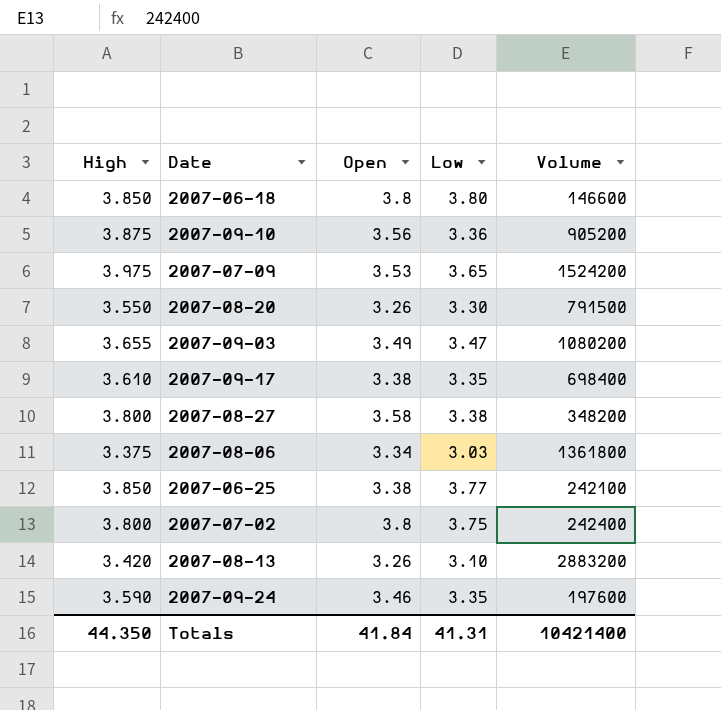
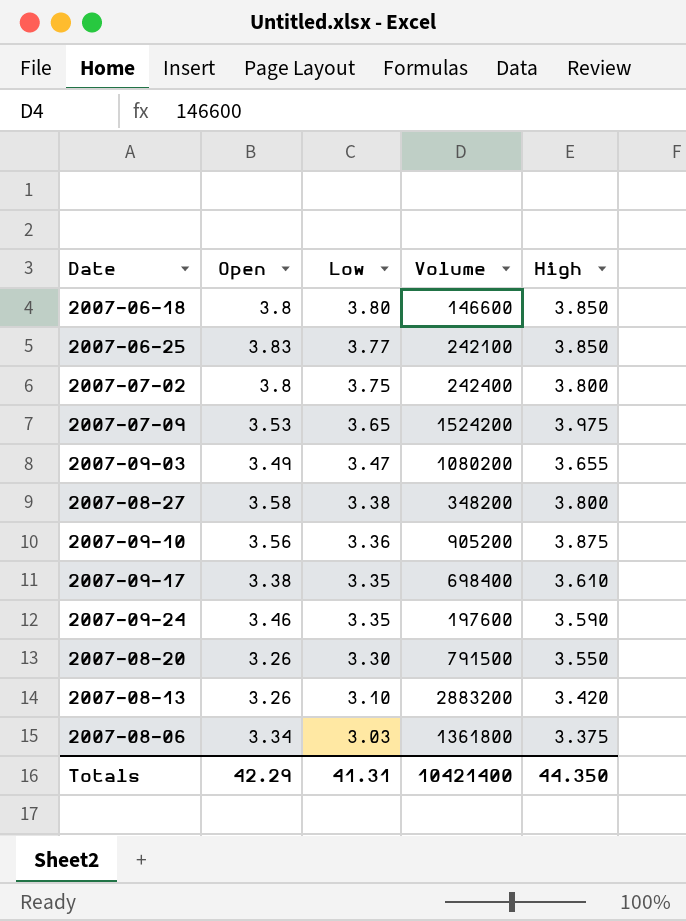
row order: none -> Low descending
column High | position: 1 -> 5
2007-06-25 | Open: 3.38 -> 3.83
Totals | Open: 41.84 -> 42.29

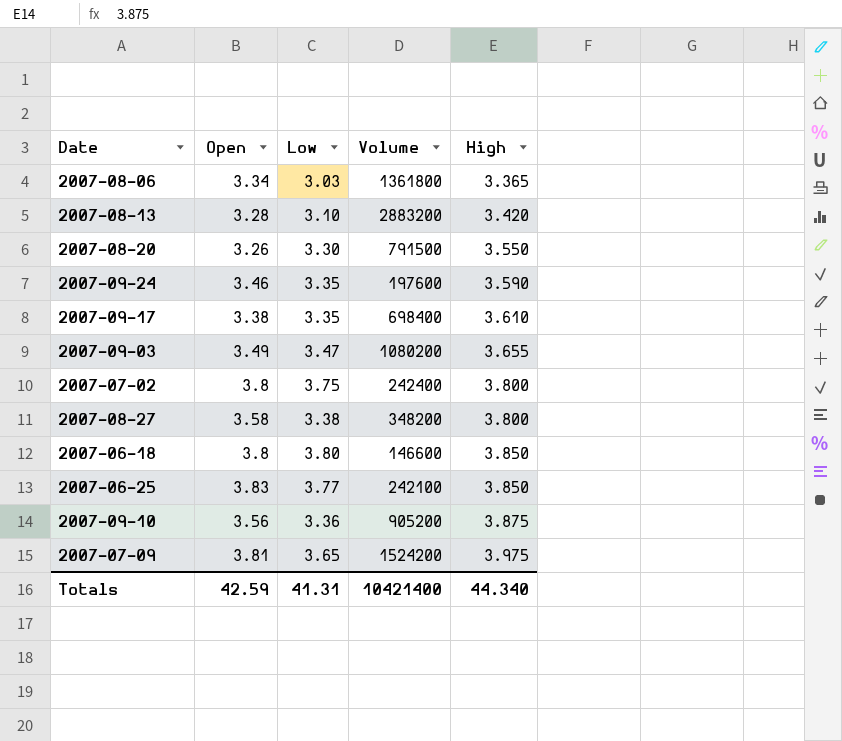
row order: Low descending -> High ascending
2007-08-06 | High: 3.375 -> 3.365
2007-08-13 | Open: 3.26 -> 3.28
2007-07-09 | Open: 3.53 -> 3.81
Totals | Open: 42.29 -> 42.59
Totals | High: 44.350 -> 44.340

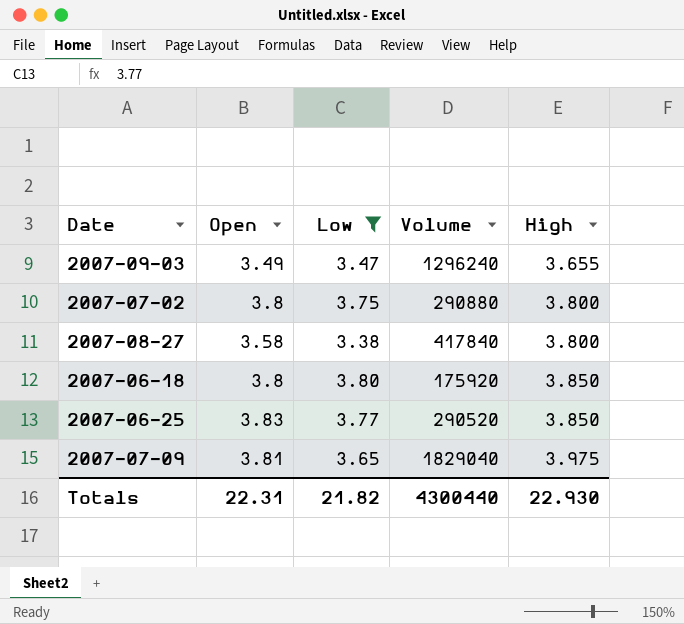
filter: none -> Low >= 3.38
2007-09-03 | Volume: 1080200 -> 1296240
2007-07-02 | Volume: 242400 -> 290880
2007-08-27 | Volume: 348200 -> 417840
2007-06-18 | Volume: 146600 -> 175920
2007-06-25 | Volume: 242100 -> 290520
2007-07-09 | Volume: 1524200 -> 1829040
Totals | Open: 42.59 -> 22.31
Totals | Low: 41.31 -> 21.82
Totals | Volume: 10421400 -> 4300440
Totals | High: 44.340 -> 22.930

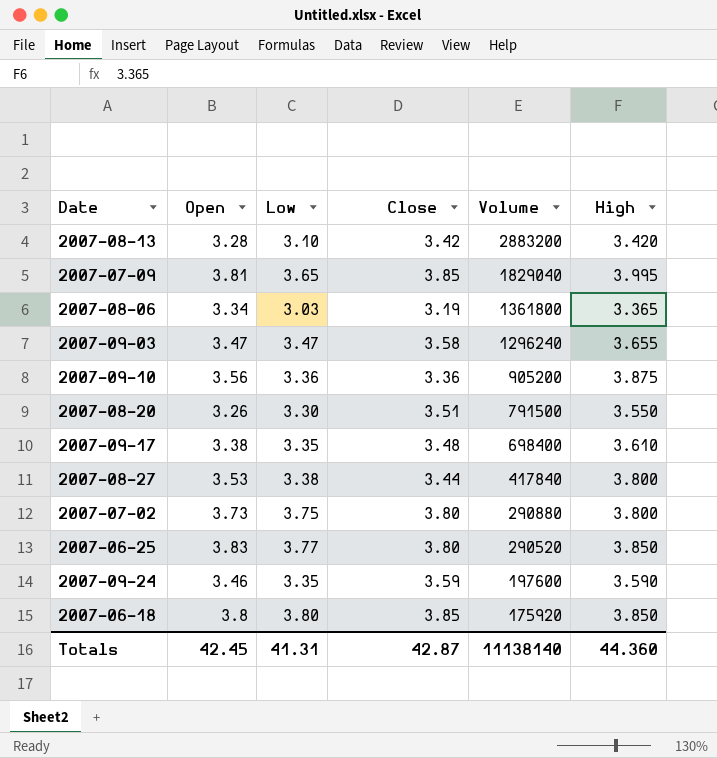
filter: Low >= 3.38 -> none
row order: High ascending -> Volume descending
column Close | position: none -> 4
2007-07-09 | High: 3.975 -> 3.995
2007-09-03 | Open: 3.49 -> 3.47
2007-08-27 | Open: 3.58 -> 3.53
2007-07-02 | Open: 3.8 -> 3.73
Totals | Open: 22.31 -> 42.45
Totals | Low: 21.82 -> 41.31
Totals | Volume: 4300440 -> 11138140
Totals | High: 22.930 -> 44.360

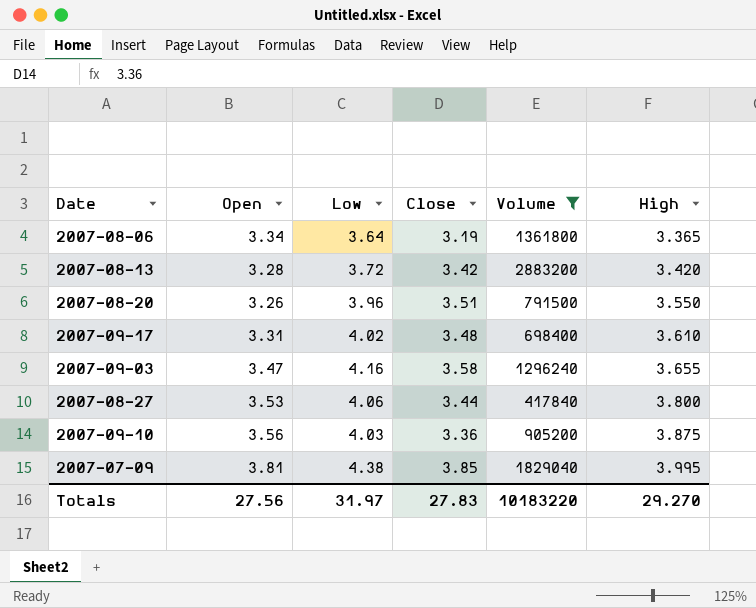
filter: none -> Volume >= 417840
row order: Volume descending -> High ascending
2007-08-06 | Low: 3.03 -> 3.64
2007-08-13 | Low: 3.10 -> 3.72
2007-08-20 | Low: 3.30 -> 3.96
2007-09-17 | Open: 3.38 -> 3.31
2007-09-17 | Low: 3.35 -> 4.02
2007-09-03 | Low: 3.47 -> 4.16
2007-08-27 | Low: 3.38 -> 4.06
2007-09-10 | Low: 3.36 -> 4.03
2007-07-09 | Low: 3.65 -> 4.38
Totals | Open: 42.45 -> 27.56
Totals | Low: 41.31 -> 31.97
Totals | Close: 42.87 -> 27.83
Totals | Volume: 11138140 -> 10183220
Totals | High: 44.360 -> 29.270

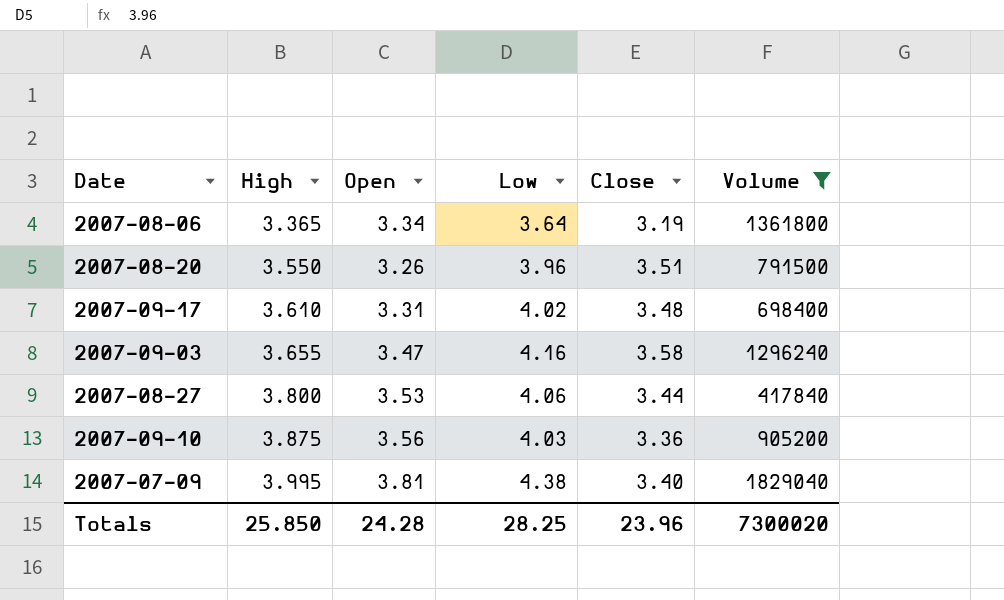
column High | position: 6 -> 2
row 2007-08-13: 3.28 | 3.72 | 3.42 | 2883200 | 3.420 -> none
2007-07-09 | Close: 3.85 -> 3.40
Totals | High: 29.270 -> 25.850
Totals | Open: 27.56 -> 24.28
Totals | Low: 31.97 -> 28.25
Totals | Close: 27.83 -> 23.96
Totals | Volume: 10183220 -> 7300020

